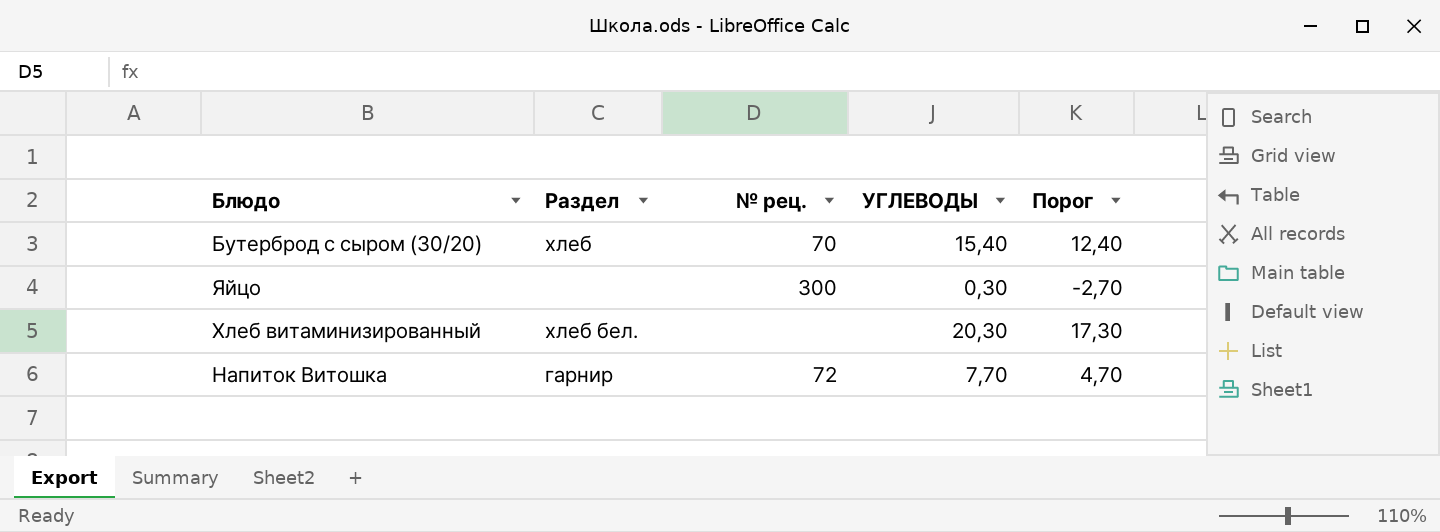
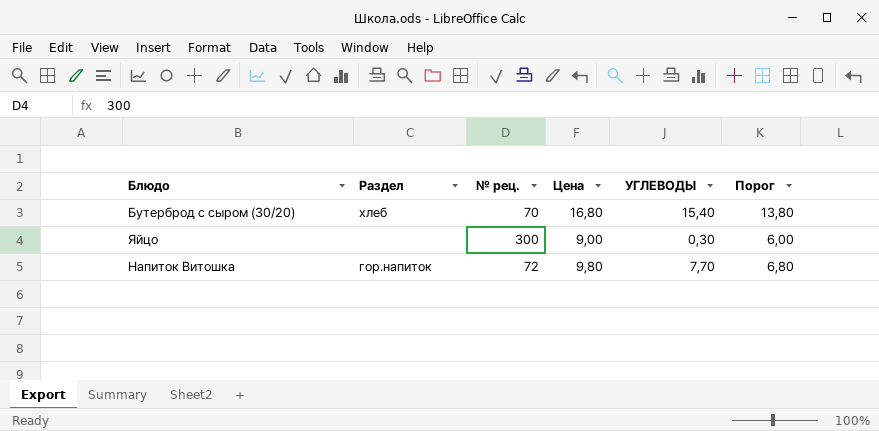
column Цена | position: none -> 4
column Порог | formula: [УГЛЕВОДЫ] - 3 -> [Цена] - 3
row Хлеб витаминизированный: хлеб бел. | none | 20,30 | 17,30 -> none
Напиток Витошка | Раздел: гарнир -> гор.напиток

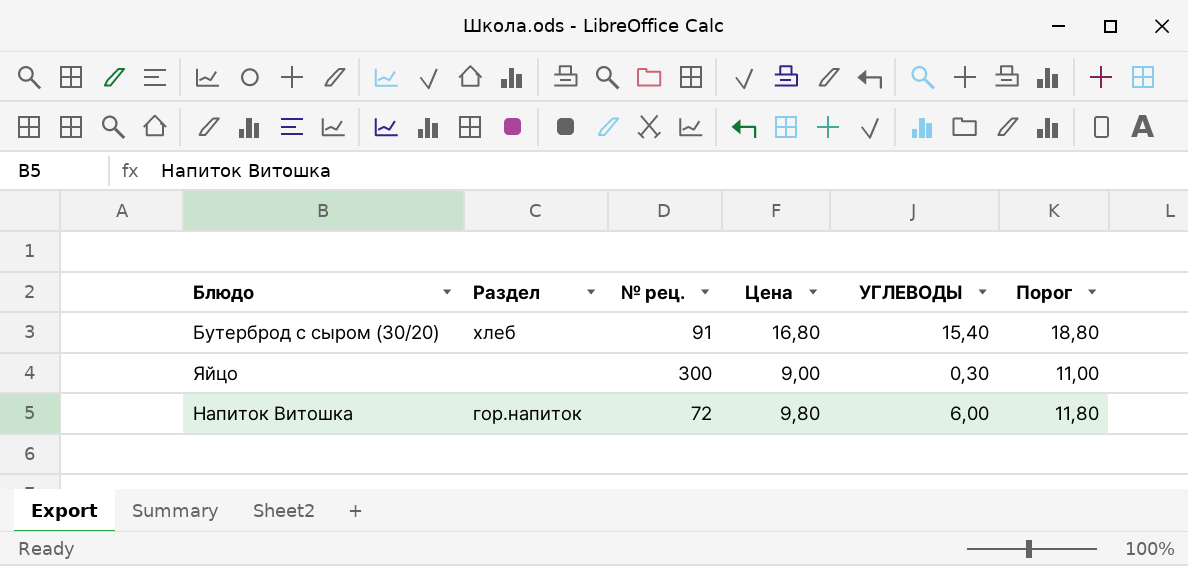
column Порог | formula: [Цена] - 3 -> [Цена] + 2
Бутерброд с сыром (30/20) | № рец.: 70 -> 91
Напиток Витошка | УГЛЕВОДЫ: 7,70 -> 6,00

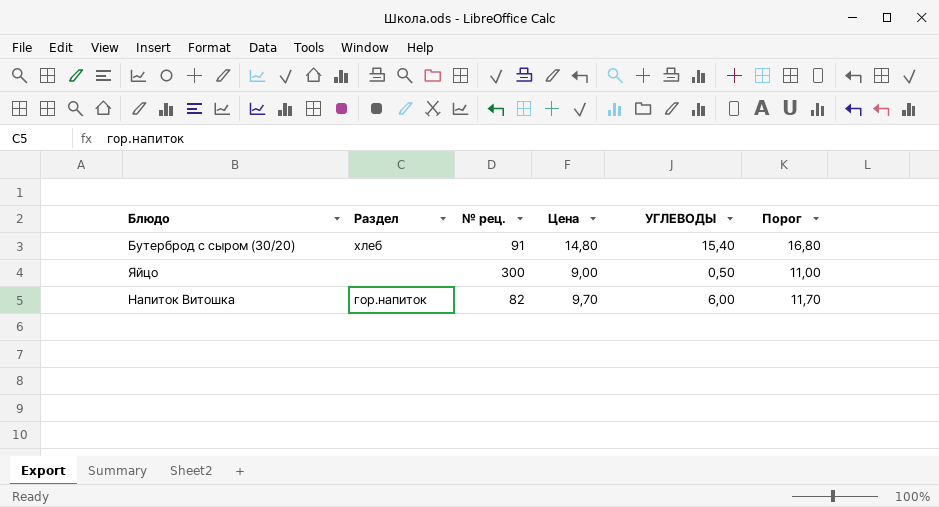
Бутерброд с сыром (30/20) | Цена: 16,80 -> 14,80
Бутерброд с сыром (30/20) | Порог: 18,80 -> 16,80
Яйцо | УГЛЕВОДЫ: 0,30 -> 0,50
Напиток Витошка | № рец.: 72 -> 82
Напиток Витошка | Цена: 9,80 -> 9,70
Напиток Витошка | Порог: 11,80 -> 11,70

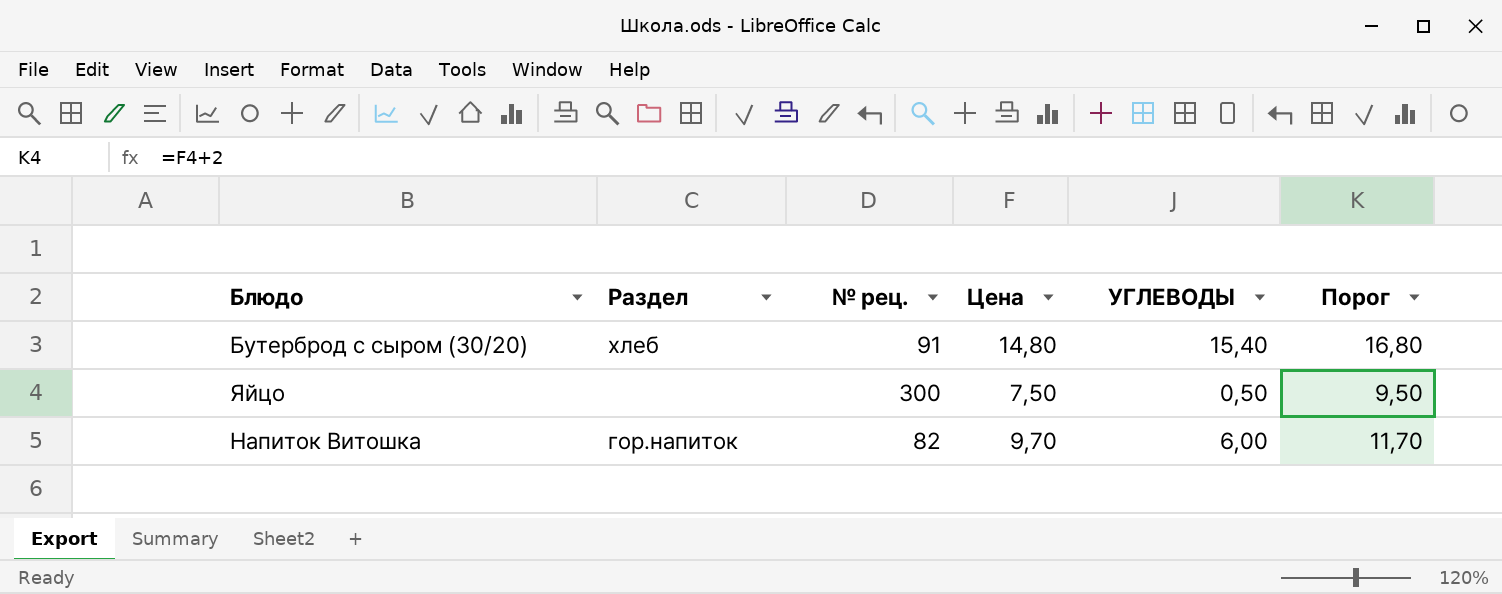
Яйцо | Цена: 9,00 -> 7,50
Яйцо | Порог: 11,00 -> 9,50

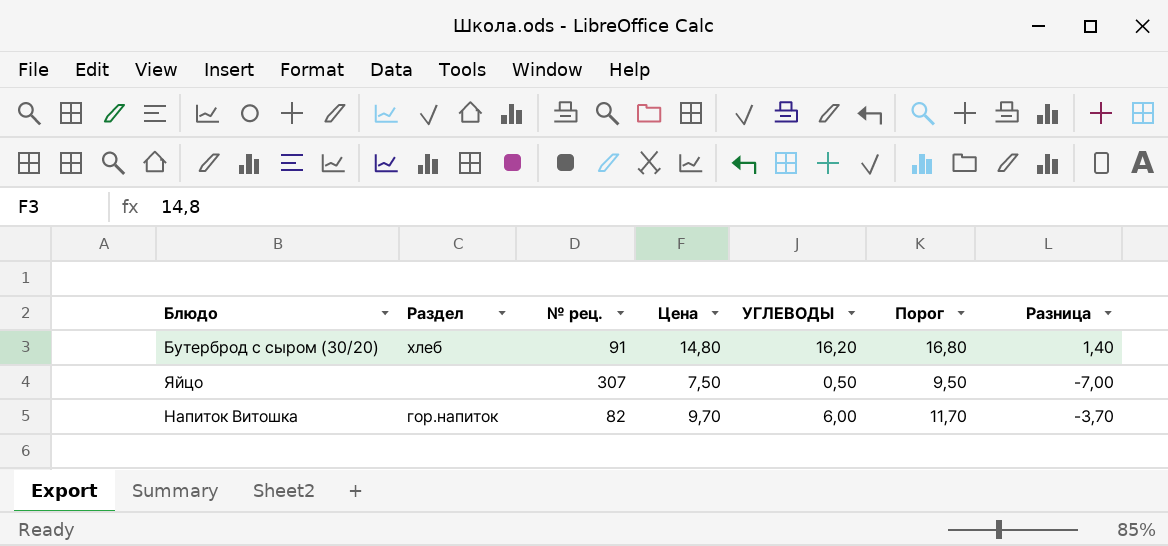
column Разница | formula: none -> [УГЛЕВОДЫ] - [Цена]
Бутерброд с сыром (30/20) | УГЛЕВОДЫ: 15,40 -> 16,20
Яйцо | № рец.: 300 -> 307

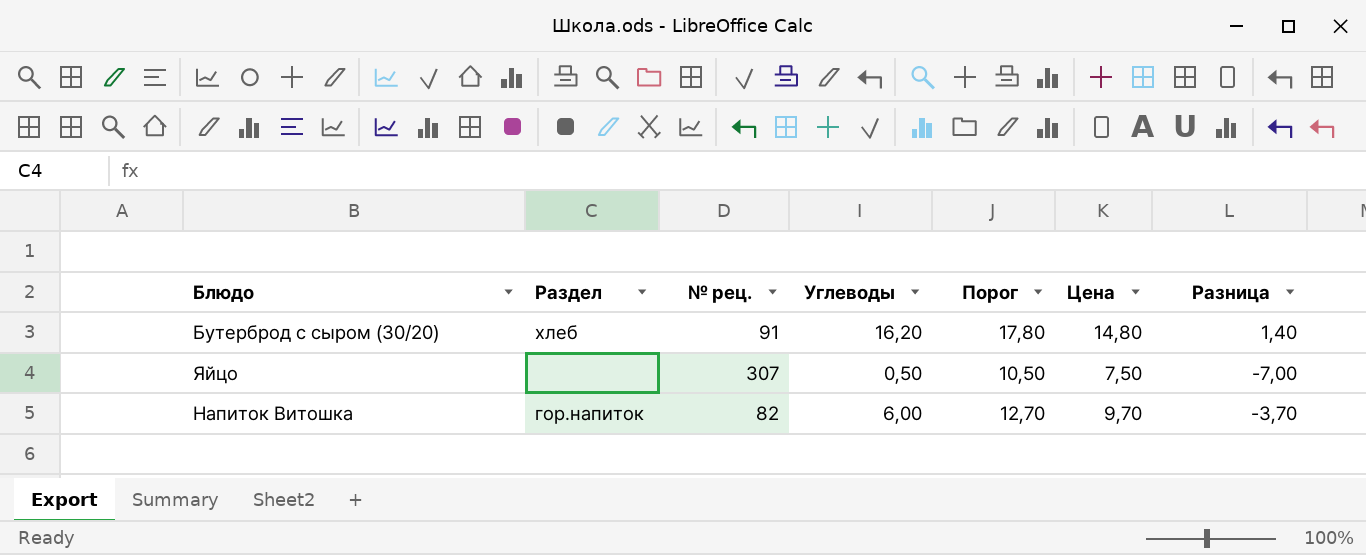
column name: УГЛЕВОДЫ -> Углеводы
column Порог | formula: [Цена] + 2 -> [Цена] + 3
column Цена | position: 4 -> 6

